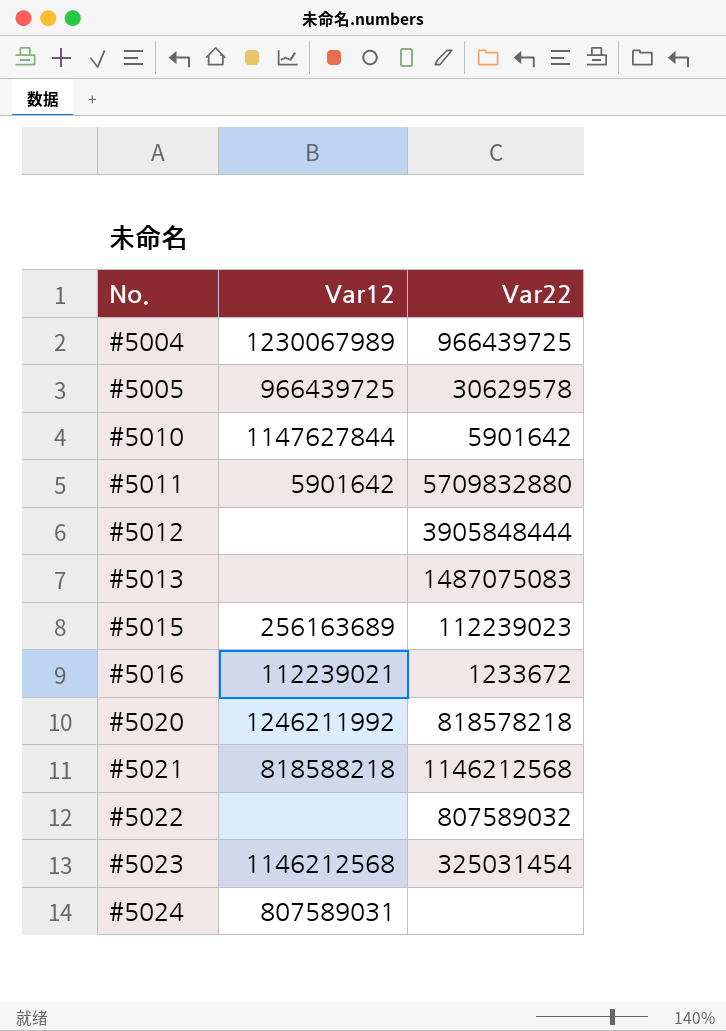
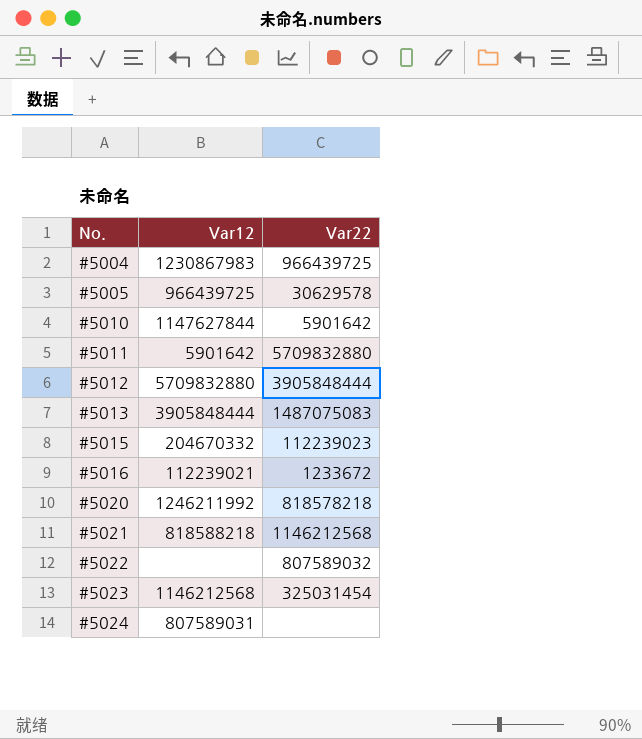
#5004 | Var12: 1230067989 -> 1230867983
#5012 | Var12: none -> 5709832880
#5013 | Var12: none -> 3905848444
#5015 | Var12: 256163689 -> 204670332

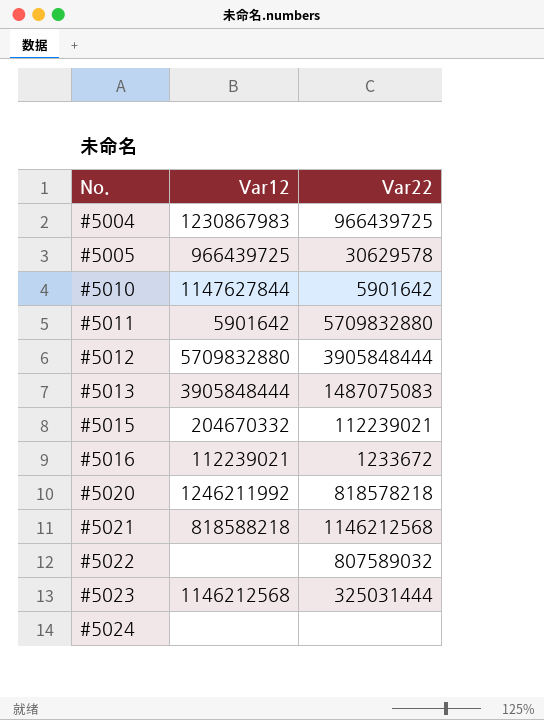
#5015 | Var22: 112239023 -> 112239021
#5023 | Var22: 325031454 -> 325031444
#5024 | Var12: 807589031 -> none

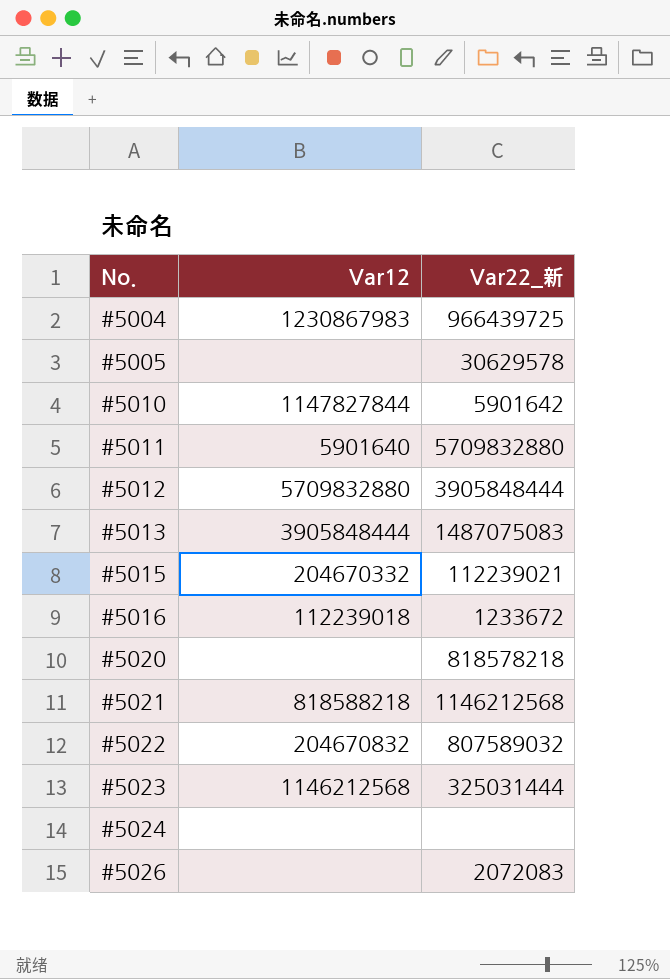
column name: Var22 -> Var22_新
#5005 | Var12: 966439725 -> none
#5010 | Var12: 1147627844 -> 1147827844
#5011 | Var12: 5901642 -> 5901640
#5016 | Var12: 112239021 -> 112239018
#5020 | Var12: 1246211992 -> none
#5022 | Var12: none -> 204670832
row #5026: none -> none | 2072083

